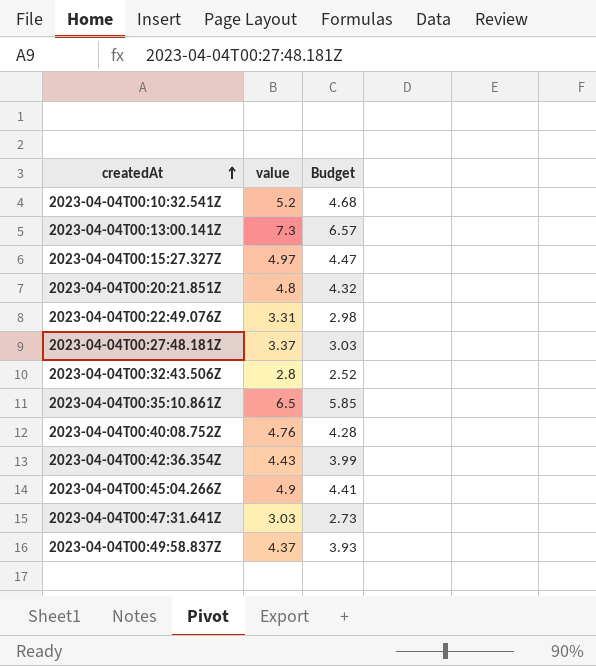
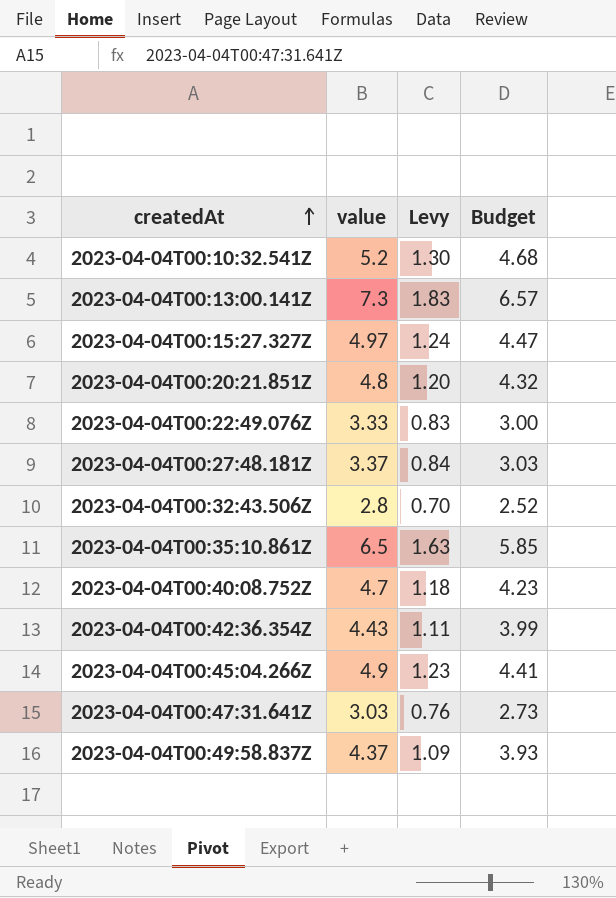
column Levy | formula: none -> [value] * 0.25
2023-04-04T00:22:49.076Z | value: 3.31 -> 3.33
2023-04-04T00:22:49.076Z | Budget: 2.98 -> 3.00
2023-04-04T00:40:08.752Z | value: 4.76 -> 4.7
2023-04-04T00:40:08.752Z | Budget: 4.28 -> 4.23

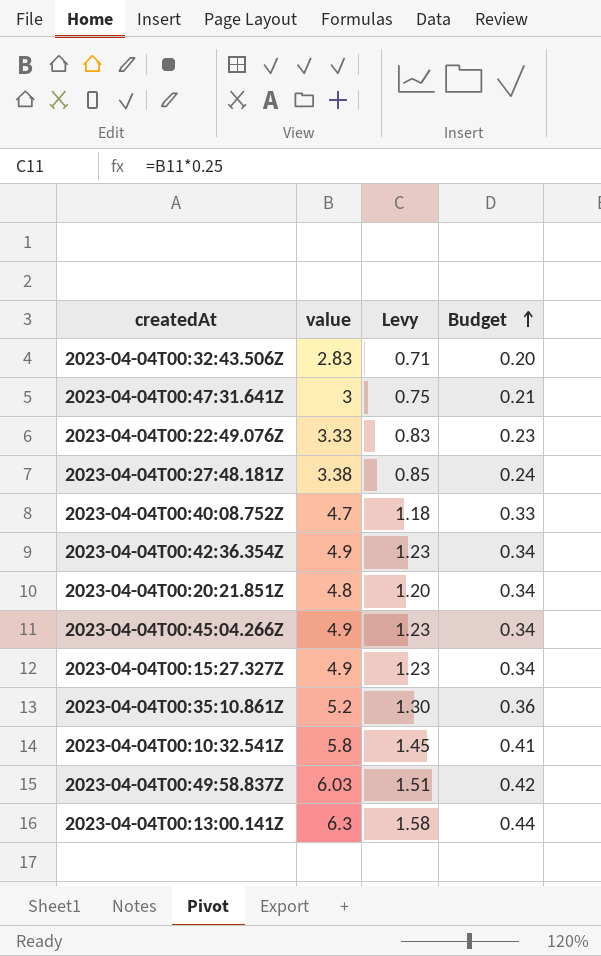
row order: createdAt ascending -> Budget ascending
column Budget | formula: [value] * 0.9 -> [value] * 0.07
2023-04-04T00:32:43.506Z | value: 2.8 -> 2.83
2023-04-04T00:32:43.506Z | Levy: 0.70 -> 0.71
2023-04-04T00:47:31.641Z | value: 3.03 -> 3
2023-04-04T00:47:31.641Z | Levy: 0.76 -> 0.75
2023-04-04T00:27:48.181Z | value: 3.37 -> 3.38
2023-04-04T00:27:48.181Z | Levy: 0.84 -> 0.85
2023-04-04T00:42:36.354Z | value: 4.43 -> 4.9
2023-04-04T00:42:36.354Z | Levy: 1.11 -> 1.23
2023-04-04T00:15:27.327Z | value: 4.97 -> 4.9
2023-04-04T00:15:27.327Z | Levy: 1.24 -> 1.23
2023-04-04T00:35:10.861Z | value: 6.5 -> 5.2
2023-04-04T00:35:10.861Z | Levy: 1.63 -> 1.30
2023-04-04T00:10:32.541Z | value: 5.2 -> 5.8
2023-04-04T00:10:32.541Z | Levy: 1.30 -> 1.45
2023-04-04T00:49:58.837Z | value: 4.37 -> 6.03
2023-04-04T00:49:58.837Z | Levy: 1.09 -> 1.51
2023-04-04T00:13:00.141Z | value: 7.3 -> 6.3
2023-04-04T00:13:00.141Z | Levy: 1.83 -> 1.58

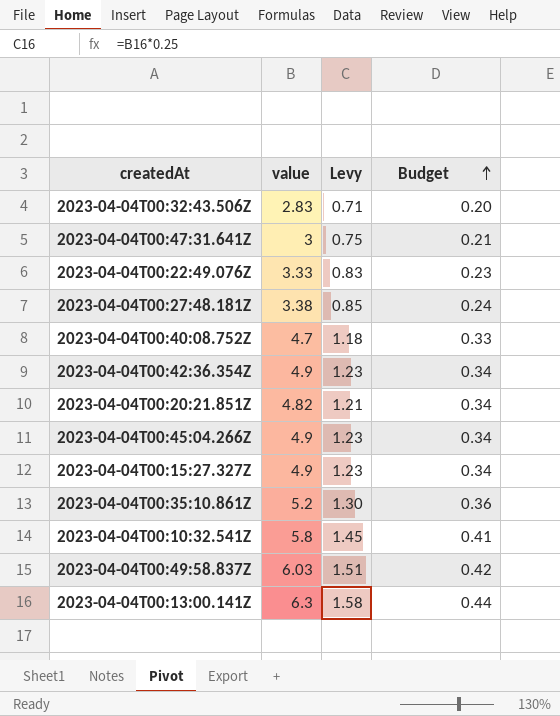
2023-04-04T00:20:21.851Z | value: 4.8 -> 4.82
2023-04-04T00:20:21.851Z | Levy: 1.20 -> 1.21

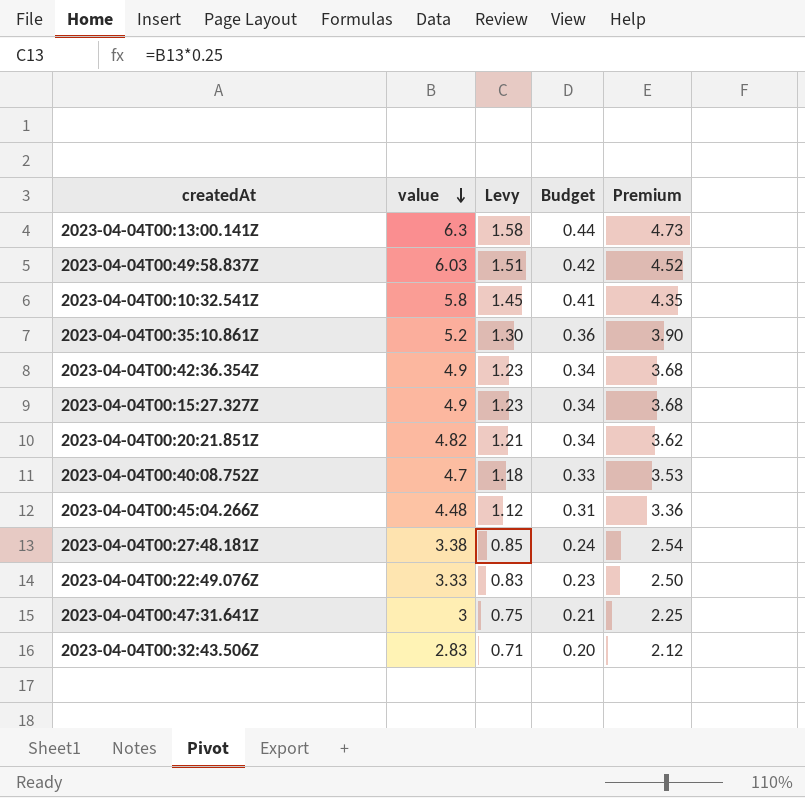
row order: Budget ascending -> value descending
column Premium | formula: none -> [value] * 0.75
2023-04-04T00:45:04.266Z | value: 4.9 -> 4.48
2023-04-04T00:45:04.266Z | Levy: 1.23 -> 1.12
2023-04-04T00:45:04.266Z | Budget: 0.34 -> 0.31

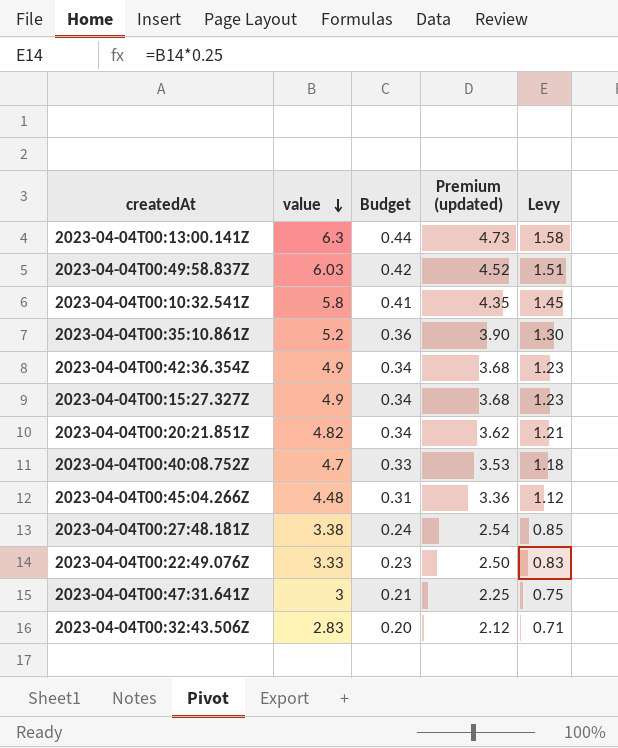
column name: Premium -> Premium (updated)
column Levy | position: 3 -> 5

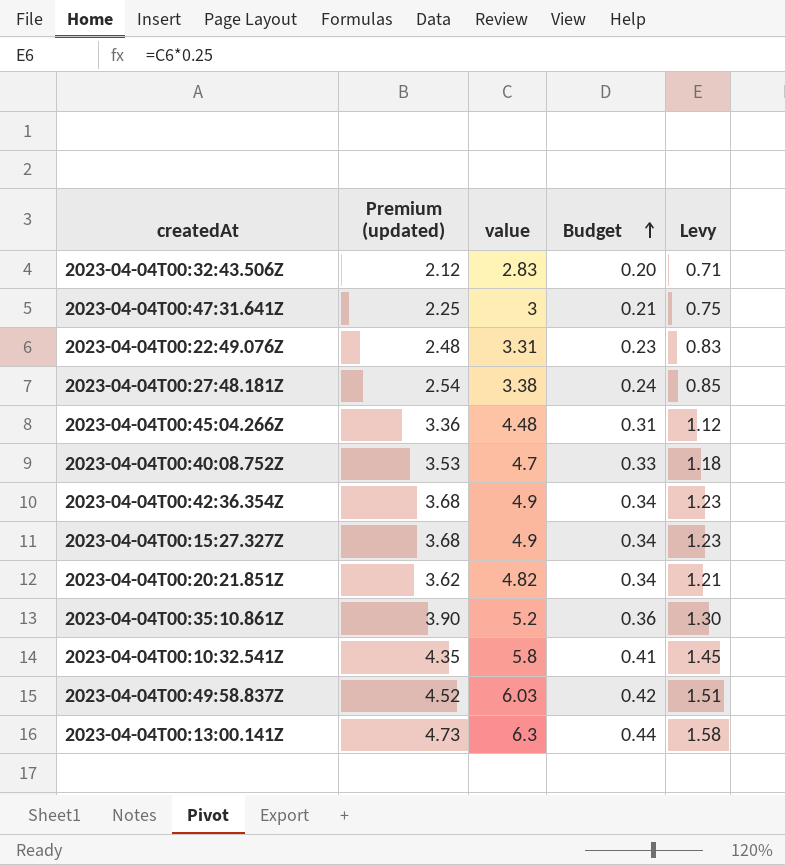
row order: value descending -> Budget ascending
column Premium (updated) | position: 4 -> 2
2023-04-04T00:22:49.076Z | Premium (updated): 2.50 -> 2.48
2023-04-04T00:22:49.076Z | value: 3.33 -> 3.31

